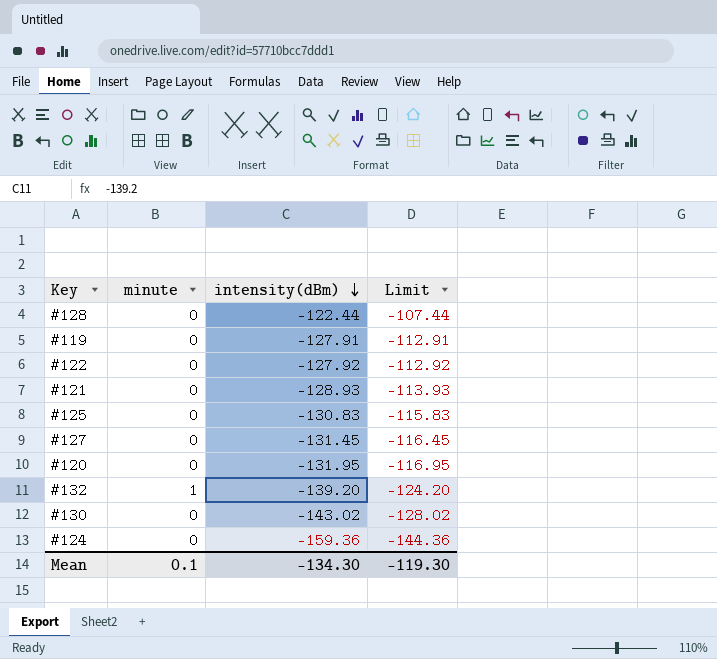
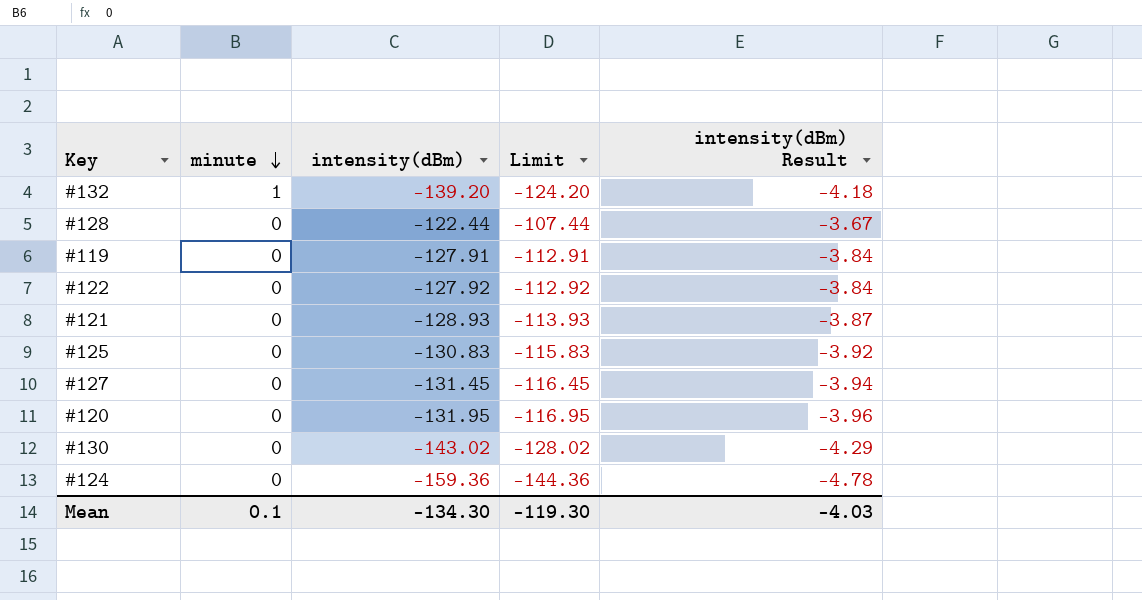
row order: intensity(dBm) descending -> minute descending
column intensity(dBm) Result | formula: none -> [intensity(dBm)] * 0.03

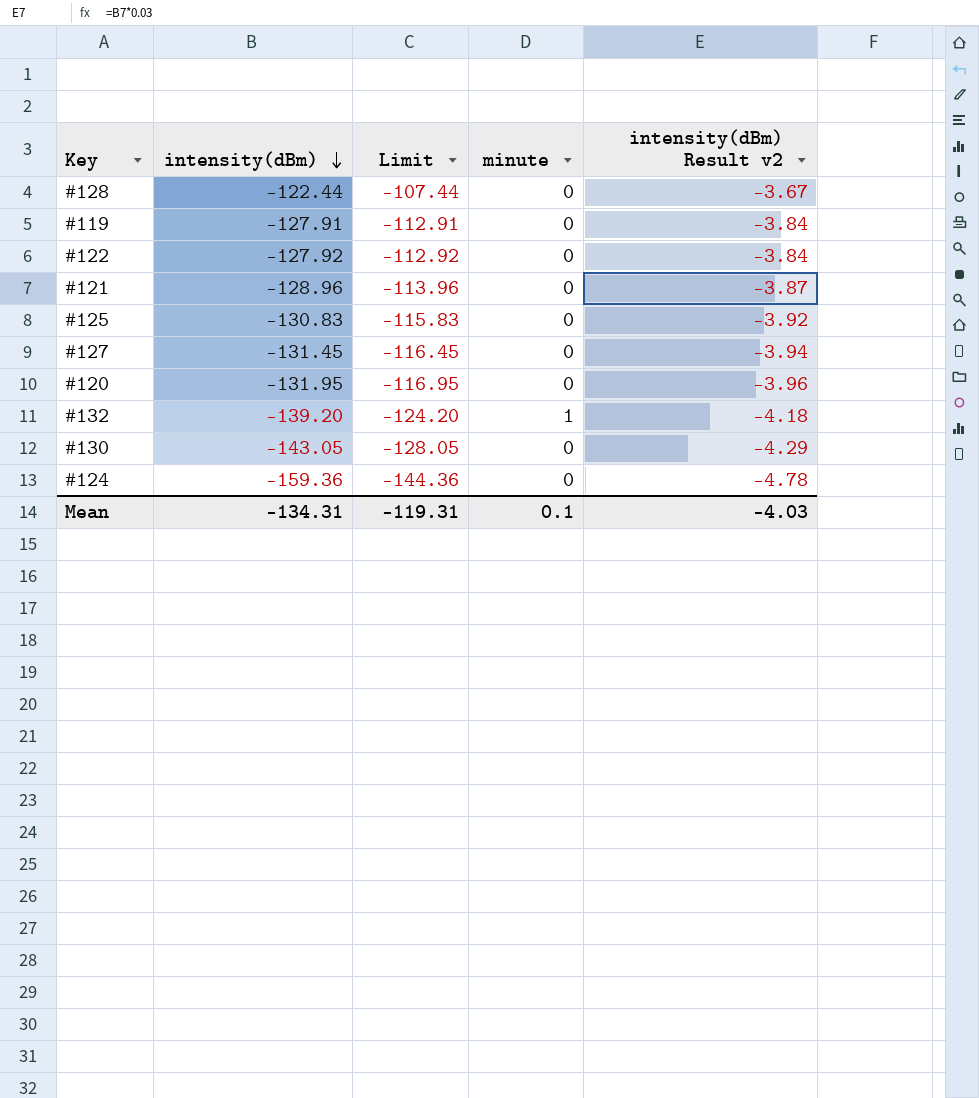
row order: minute descending -> intensity(dBm) descending
column minute | position: 2 -> 4
column name: intensity(dBm) Result -> intensity(dBm) Result v2
#121 | intensity(dBm): -128.93 -> -128.96
#121 | Limit: -113.93 -> -113.96
#130 | intensity(dBm): -143.02 -> -143.05
#130 | Limit: -128.02 -> -128.05
Mean | intensity(dBm): -134.30 -> -134.31
Mean | Limit: -119.30 -> -119.31

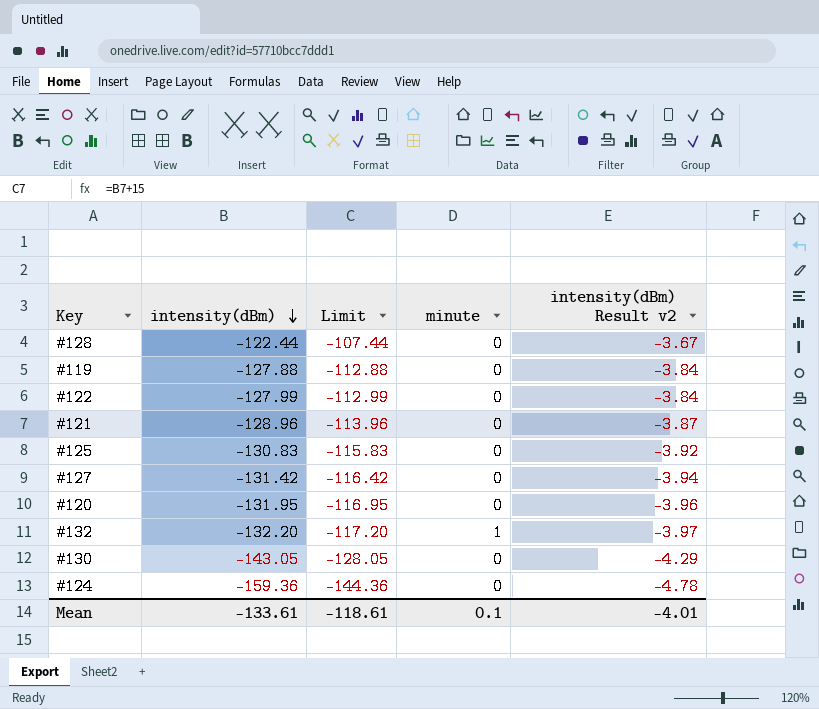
#119 | intensity(dBm): -127.91 -> -127.88
#119 | Limit: -112.91 -> -112.88
#122 | intensity(dBm): -127.92 -> -127.99
#122 | Limit: -112.92 -> -112.99
#127 | intensity(dBm): -131.45 -> -131.42
#127 | Limit: -116.45 -> -116.42
#132 | intensity(dBm): -139.20 -> -132.20
#132 | Limit: -124.20 -> -117.20
#132 | intensity(dBm) Result v2: -4.18 -> -3.97
Mean | intensity(dBm): -134.31 -> -133.61
Mean | Limit: -119.31 -> -118.61
Mean | intensity(dBm) Result v2: -4.03 -> -4.01

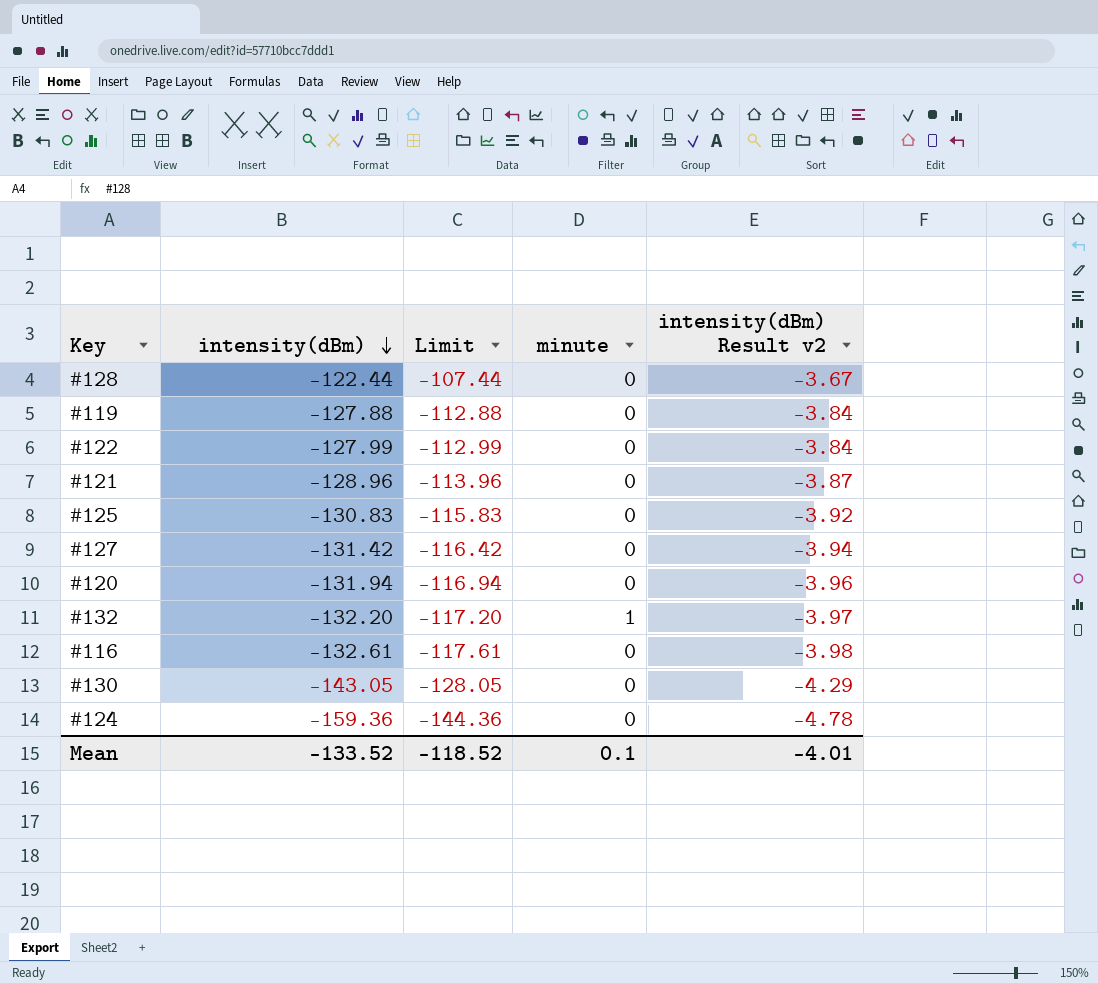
#120 | intensity(dBm): -131.95 -> -131.94
#120 | Limit: -116.95 -> -116.94
row #116: none -> -132.61 | -117.61 | 0 | -3.98
Mean | intensity(dBm): -133.61 -> -133.52
Mean | Limit: -118.61 -> -118.52

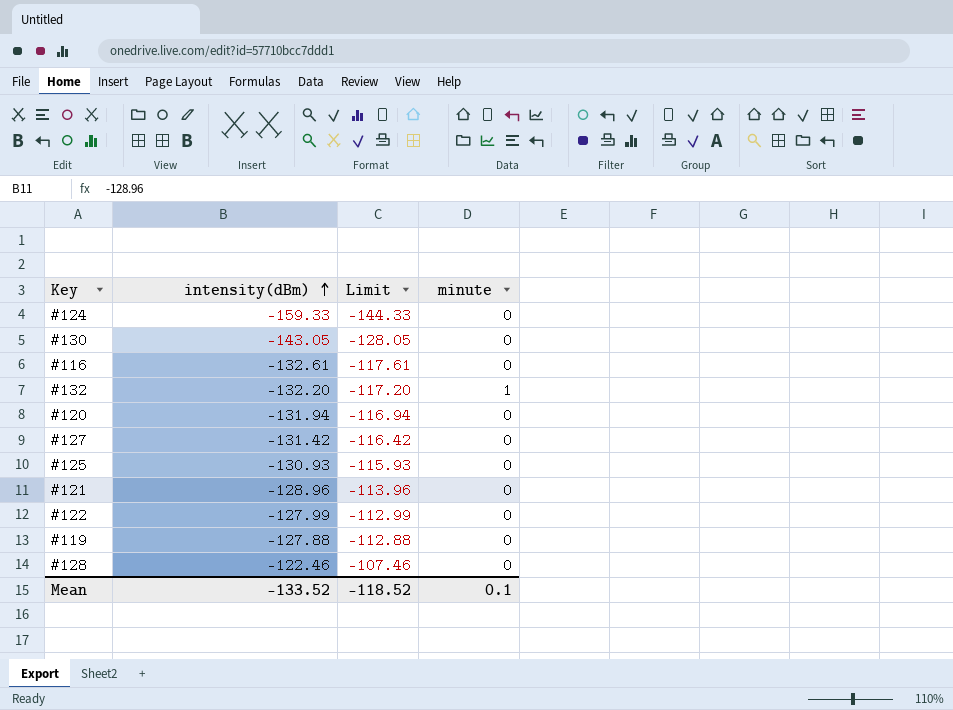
row order: intensity(dBm) descending -> intensity(dBm) ascending
column intensity(dBm) Result v2 | formula: [intensity(dBm)] * 0.03 -> none
#124 | intensity(dBm): -159.36 -> -159.33
#124 | Limit: -144.36 -> -144.33
#125 | intensity(dBm): -130.83 -> -130.93
#125 | Limit: -115.83 -> -115.93
#128 | intensity(dBm): -122.44 -> -122.46
#128 | Limit: -107.44 -> -107.46

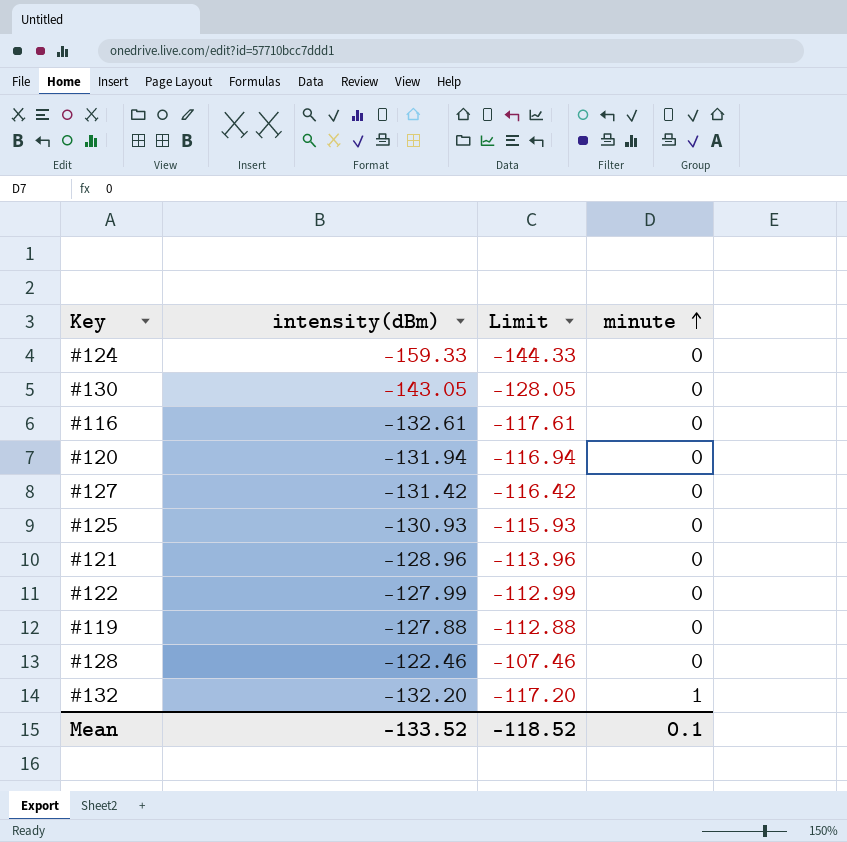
row order: intensity(dBm) ascending -> minute ascending

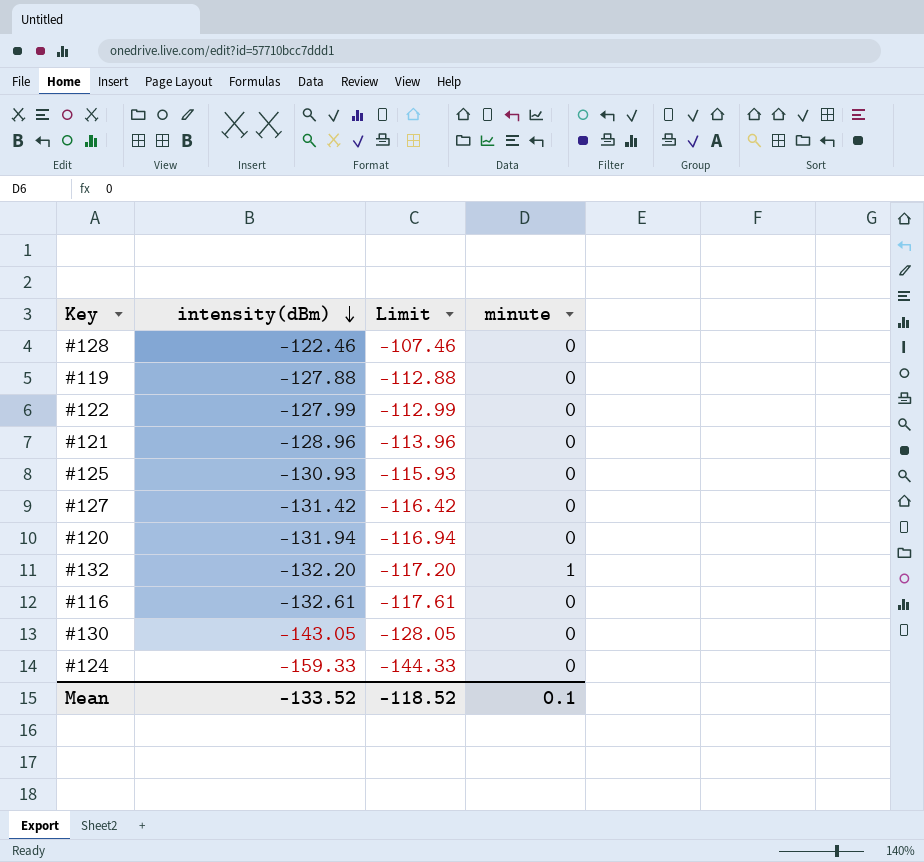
row order: minute ascending -> intensity(dBm) descending

